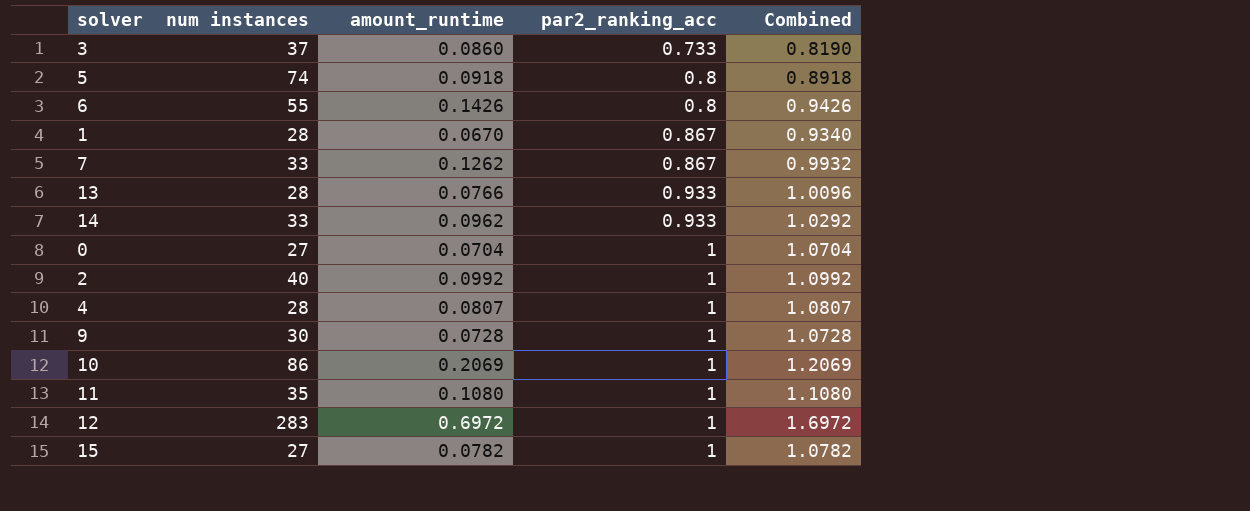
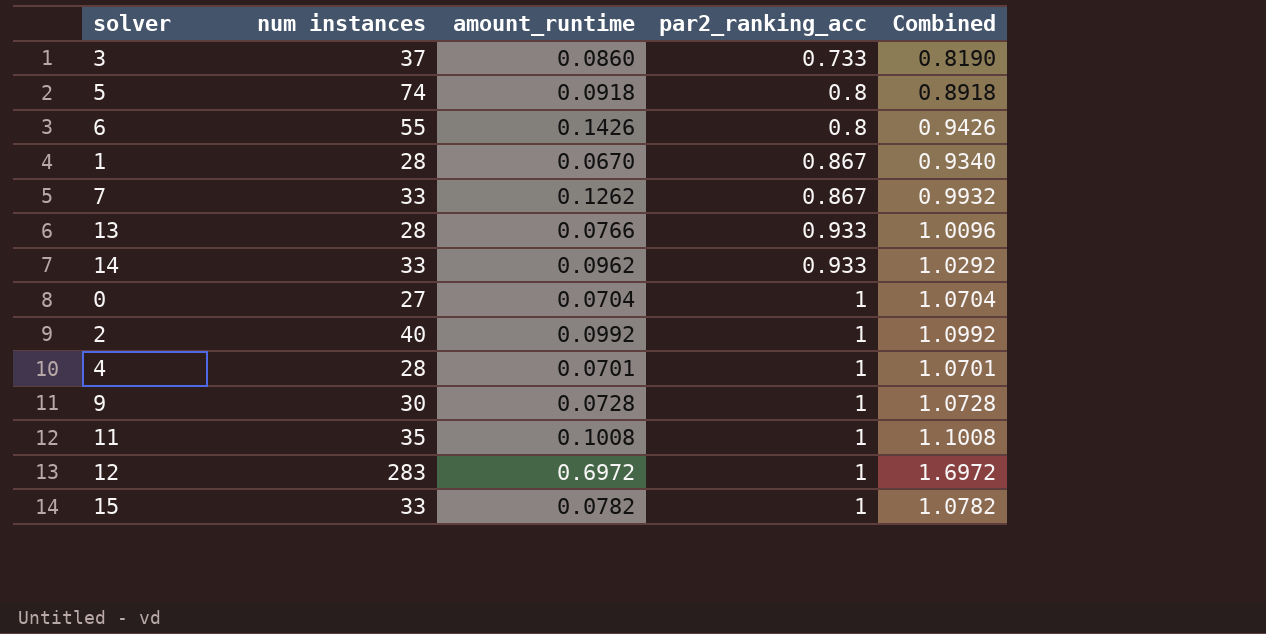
row 10: 86 | 0.2069 | 1 | 1.2069 -> none
4 | amount_runtime: 0.0807 -> 0.0701
4 | Combined: 1.0807 -> 1.0701
11 | amount_runtime: 0.1080 -> 0.1008
11 | Combined: 1.1080 -> 1.1008
15 | num instances: 27 -> 33

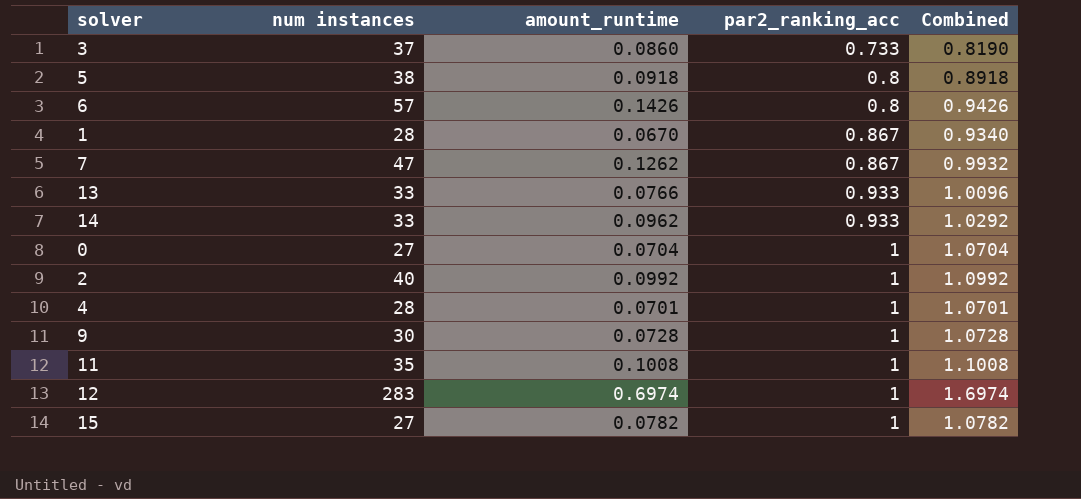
5 | num instances: 74 -> 38
6 | num instances: 55 -> 57
7 | num instances: 33 -> 47
13 | num instances: 28 -> 33
12 | amount_runtime: 0.6972 -> 0.6974
12 | Combined: 1.6972 -> 1.6974
15 | num instances: 33 -> 27

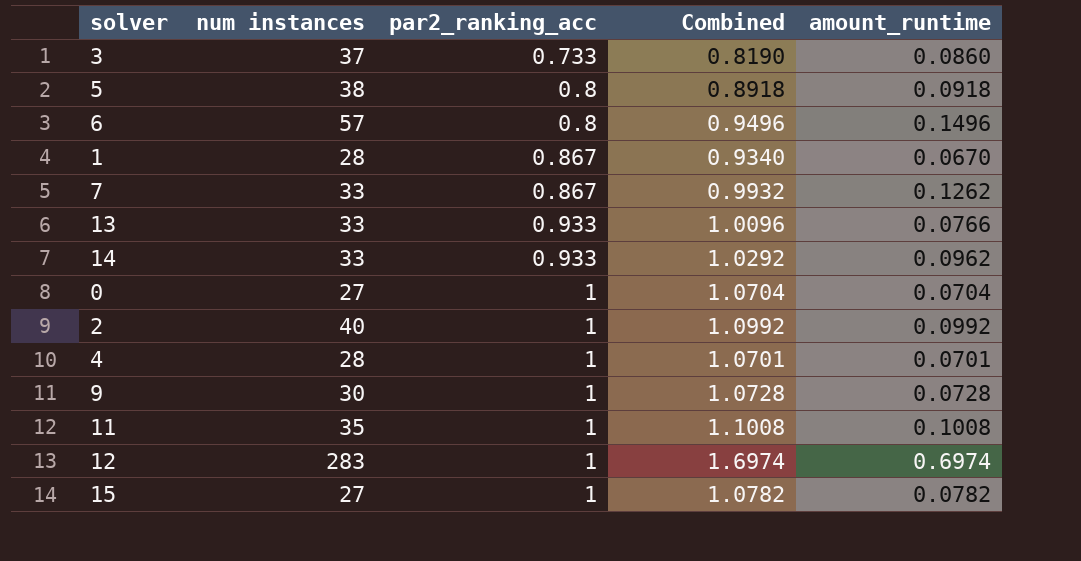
column amount_runtime | position: 3 -> 5
6 | Combined: 0.9426 -> 0.9496
6 | amount_runtime: 0.1426 -> 0.1496
7 | num instances: 47 -> 33

